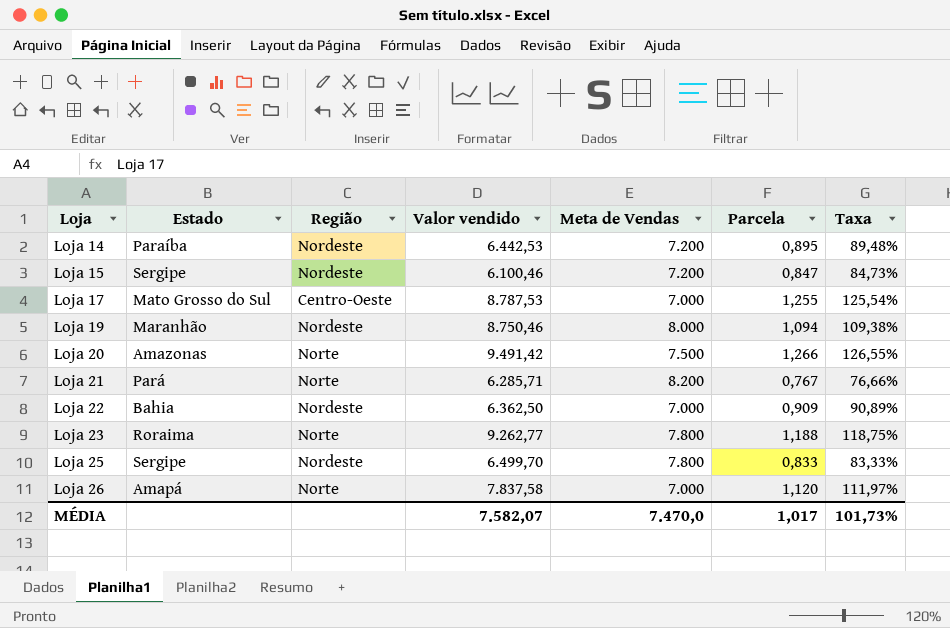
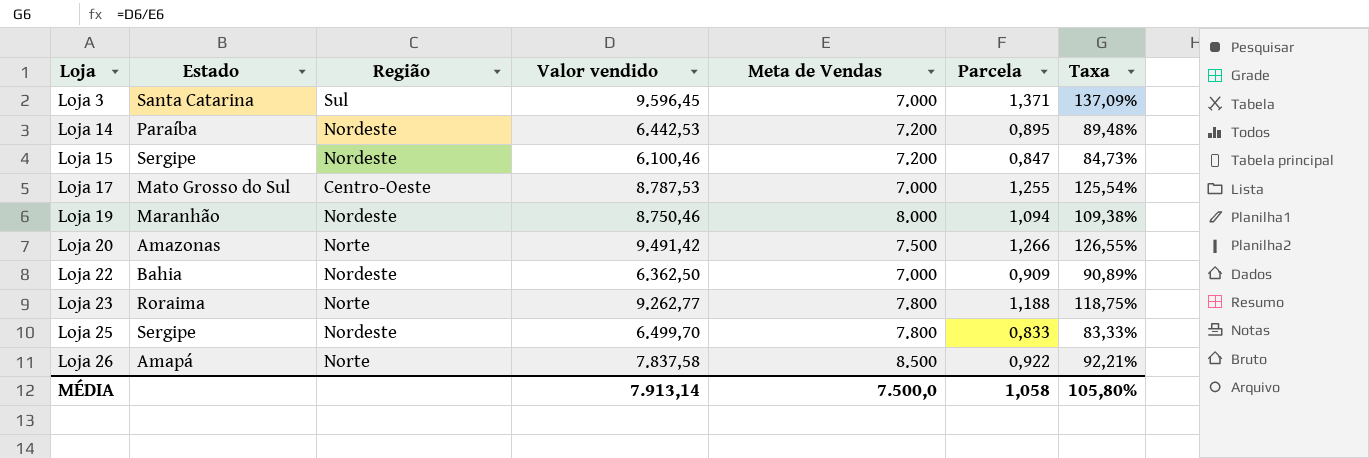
row Loja 21: Pará | Norte | 6.285,71 | 8.200 | 0,767 | 76,66% -> none
row Loja 3: none -> Santa Catarina | Sul | 9.596,45 | 7.000 | 1,371 | 137,09%
Loja 26 | Meta de Vendas: 7.000 -> 8.500
Loja 26 | Parcela: 1,120 -> 0,922
Loja 26 | Taxa: 111,97% -> 92,21%
MÉDIA | Valor vendido: 7.582,07 -> 7.913,14
MÉDIA | Meta de Vendas: 7.470,0 -> 7.500,0
MÉDIA | Parcela: 1,017 -> 1,058
MÉDIA | Taxa: 101,73% -> 105,80%

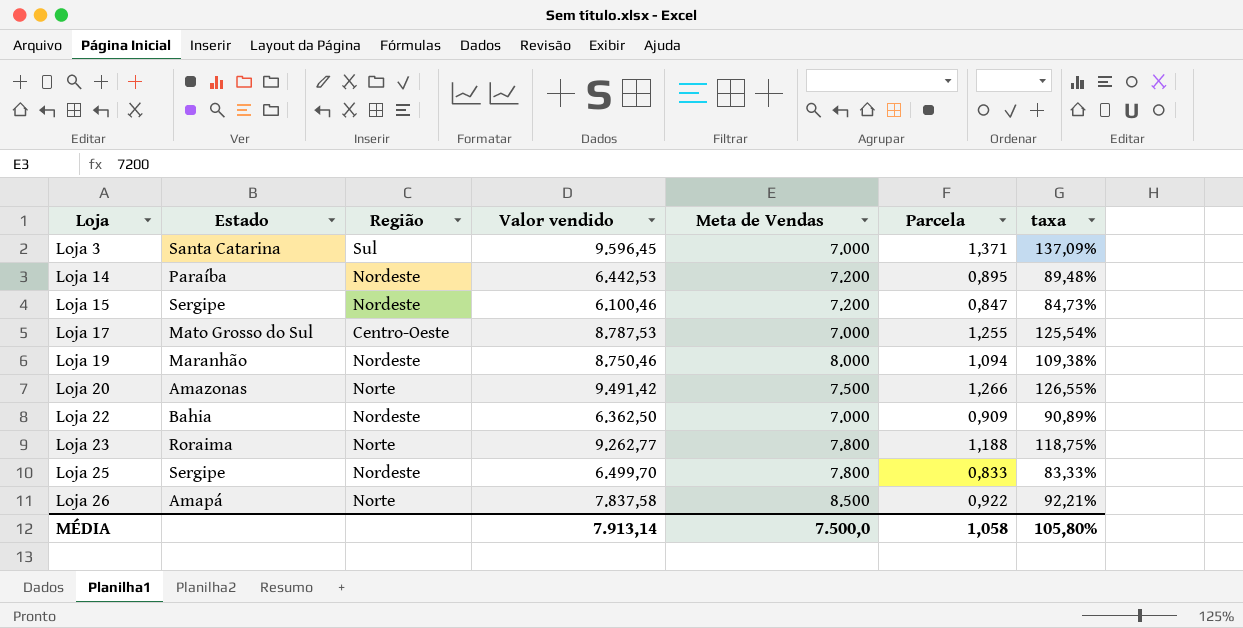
column name: Taxa -> taxa

